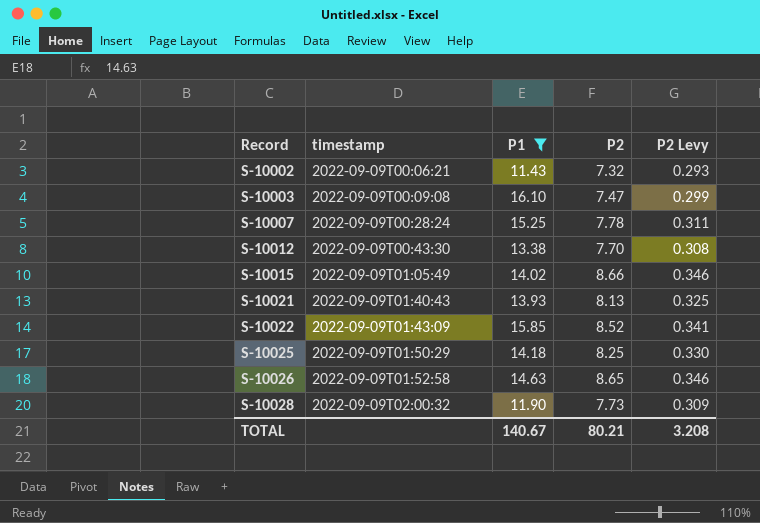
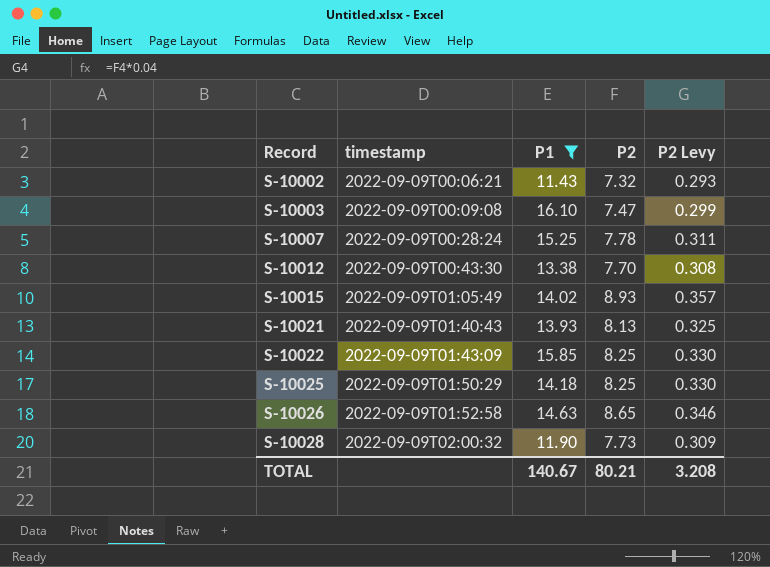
S-10015 | P2: 8.66 -> 8.93
S-10015 | P2 Levy: 0.346 -> 0.357
S-10022 | P2: 8.52 -> 8.25
S-10022 | P2 Levy: 0.341 -> 0.330

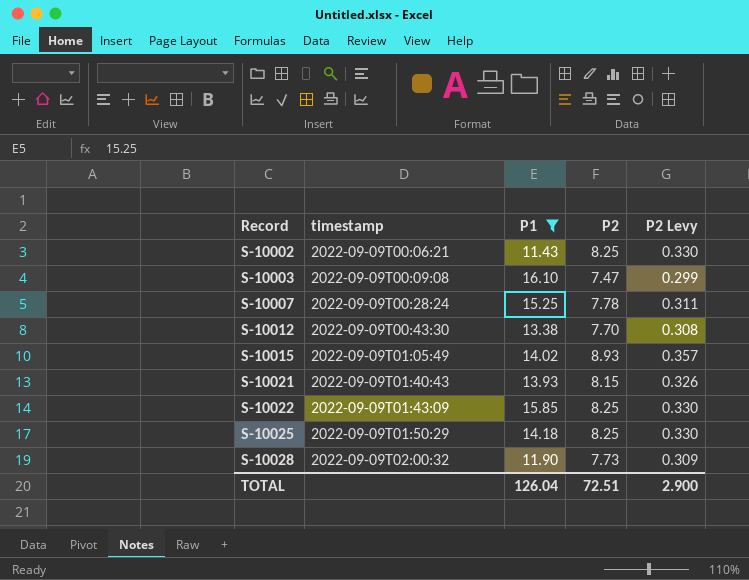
row S-10026: 2022-09-09T01:52:58 | 14.63 | 8.65 | 0.346 -> none
S-10002 | P2: 7.32 -> 8.25
S-10002 | P2 Levy: 0.293 -> 0.330
S-10021 | P2: 8.13 -> 8.15
S-10021 | P2 Levy: 0.325 -> 0.326
TOTAL | P1: 140.67 -> 126.04
TOTAL | P2: 80.21 -> 72.51
TOTAL | P2 Levy: 3.208 -> 2.900

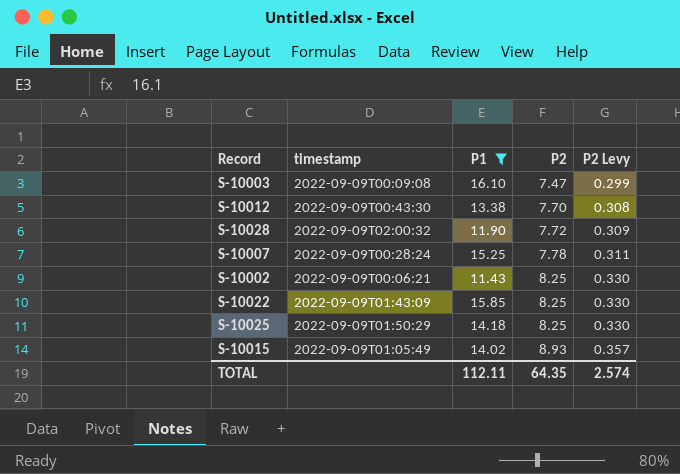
row order: Record ascending -> P2 ascending
row S-10021: 2022-09-09T01:40:43 | 13.93 | 8.15 | 0.326 -> none
S-10028 | P2: 7.73 -> 7.72
TOTAL | P1: 126.04 -> 112.11
TOTAL | P2: 72.51 -> 64.35
TOTAL | P2 Levy: 2.900 -> 2.574

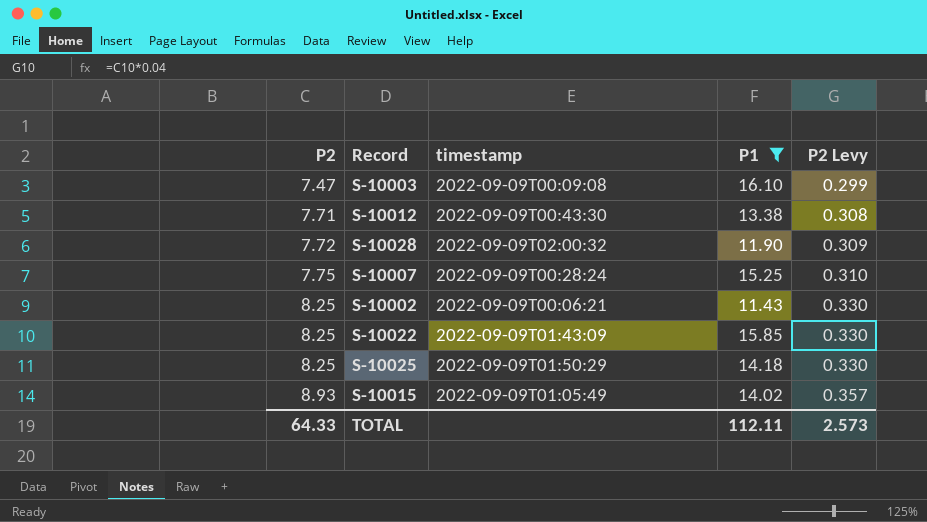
column P2 | position: 4 -> 1
S-10012 | P2: 7.70 -> 7.71
S-10007 | P2: 7.78 -> 7.75
S-10007 | P2 Levy: 0.311 -> 0.310
TOTAL | P2: 64.35 -> 64.33
TOTAL | P2 Levy: 2.574 -> 2.573

